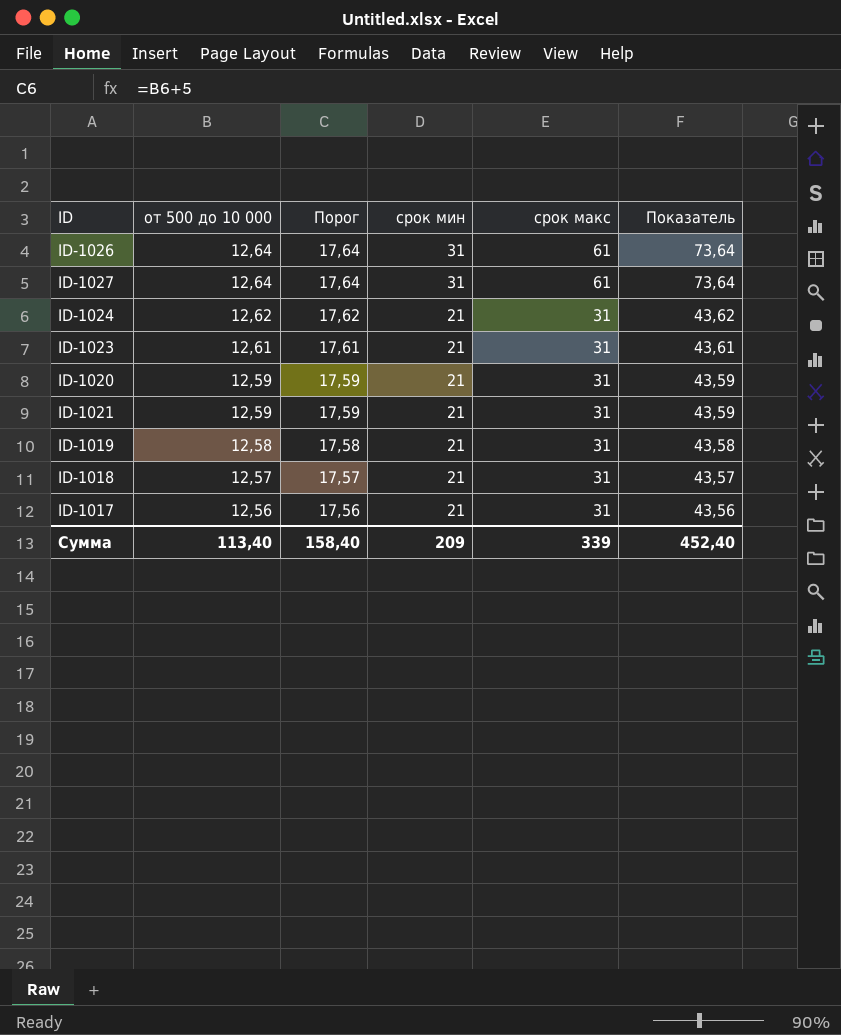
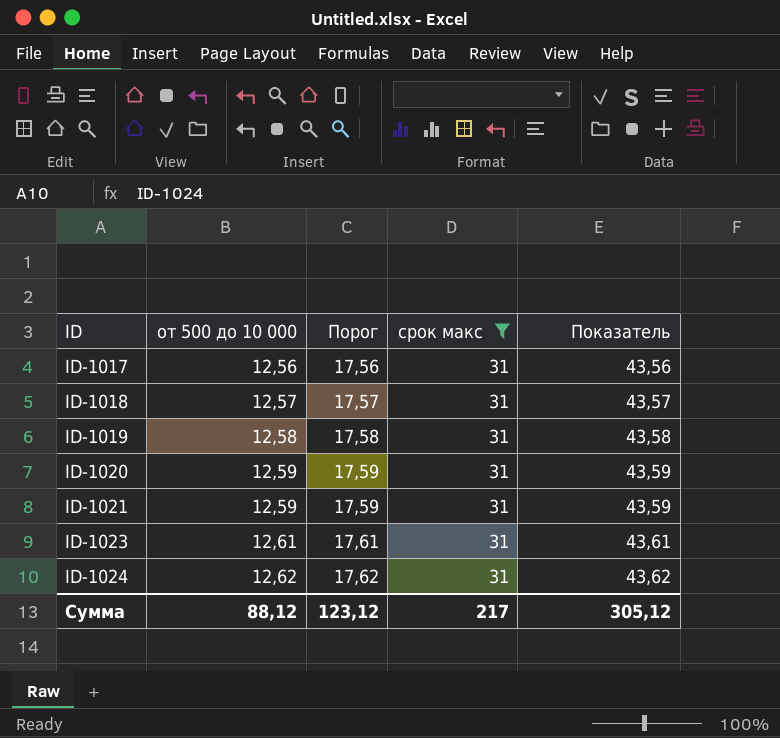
filter: none -> срок макс = 31
row order: от 500 до 10 000 descending -> ID ascending
column срок мин | position: 4 -> none
Сумма | от 500 до 10 000: 113,40 -> 88,12
Сумма | Порог: 158,40 -> 123,12
Сумма | срок макс: 339 -> 217
Сумма | Показатель: 452,40 -> 305,12

